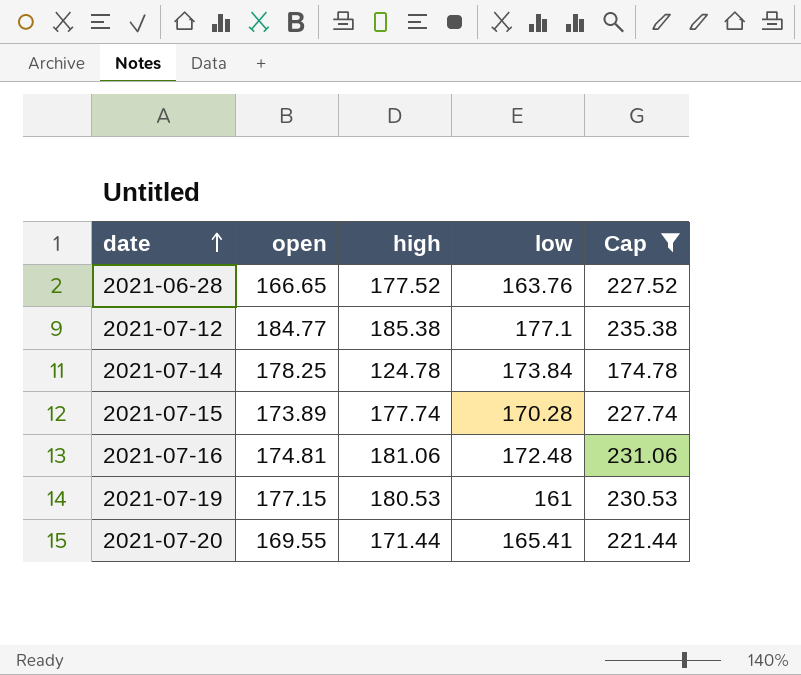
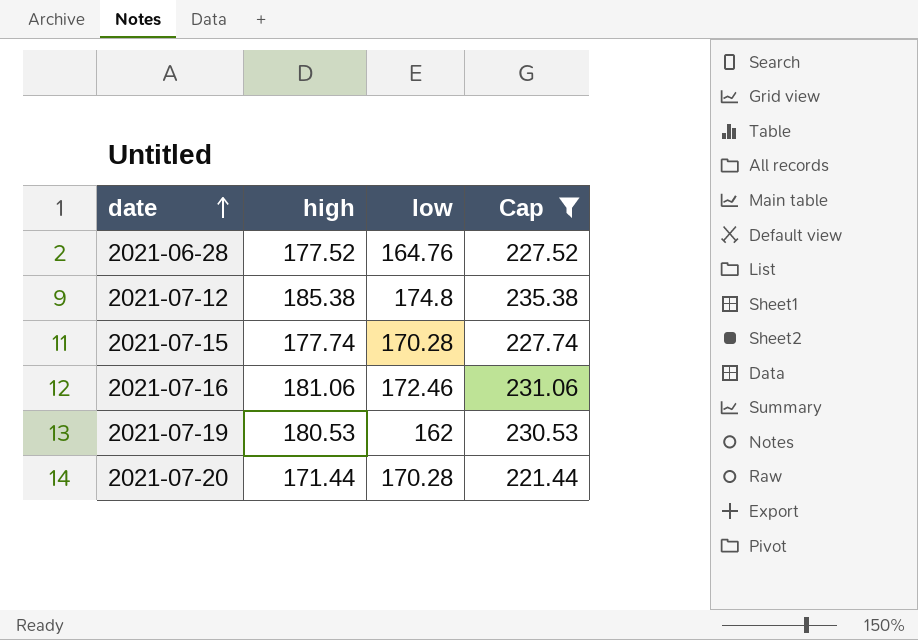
column open | position: 2 -> none
row 2021-07-14: 178.25 | 124.78 | 173.84 | 174.78 -> none
2021-06-28 | low: 163.76 -> 164.76
2021-07-12 | low: 177.1 -> 174.8
2021-07-16 | low: 172.48 -> 172.46
2021-07-19 | low: 161 -> 162
2021-07-20 | low: 165.41 -> 170.28

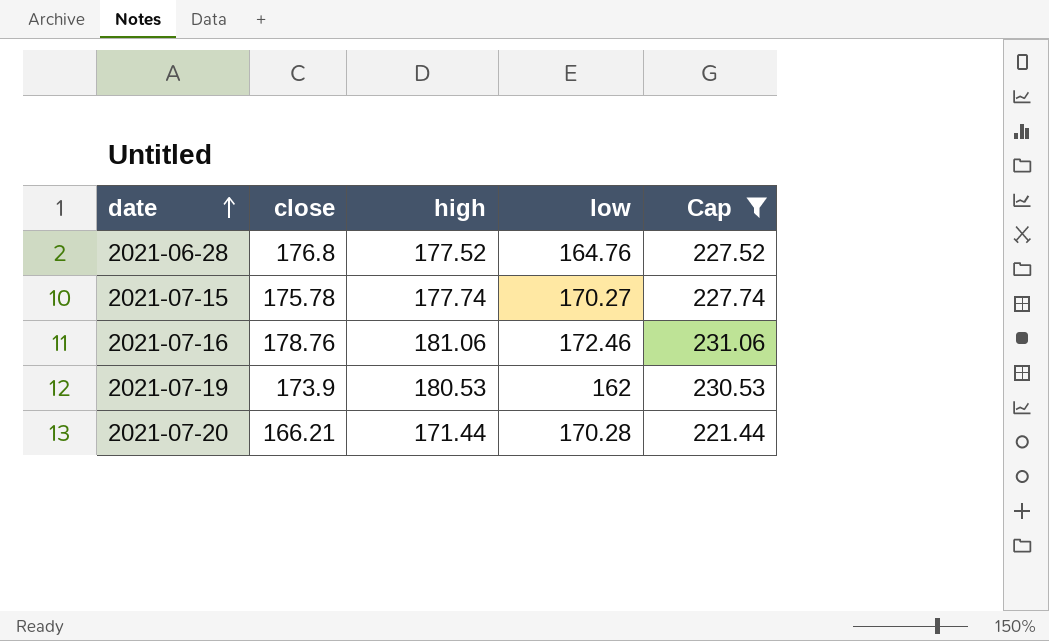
column close | position: none -> 2
row 2021-07-12: 185.38 | 174.8 | 235.38 -> none
2021-07-15 | low: 170.28 -> 170.27

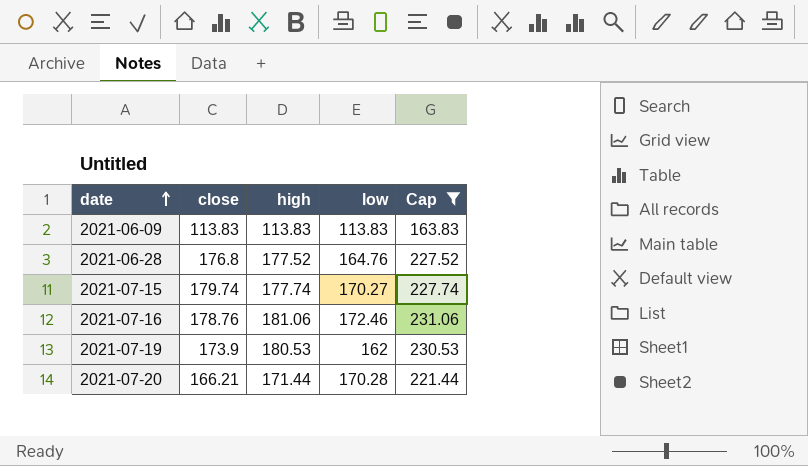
row 2021-06-09: none -> 113.83 | 113.83 | 113.83 | 163.83
2021-07-15 | close: 175.78 -> 179.74

